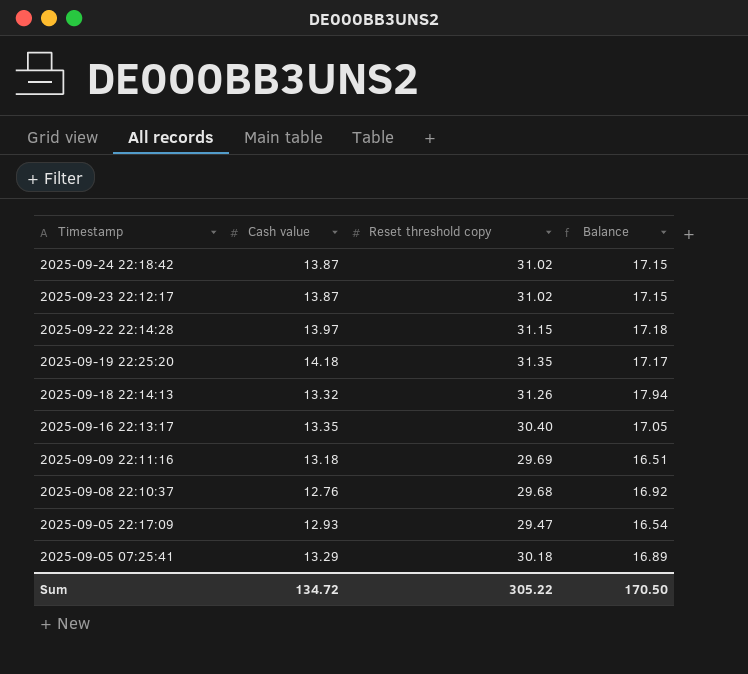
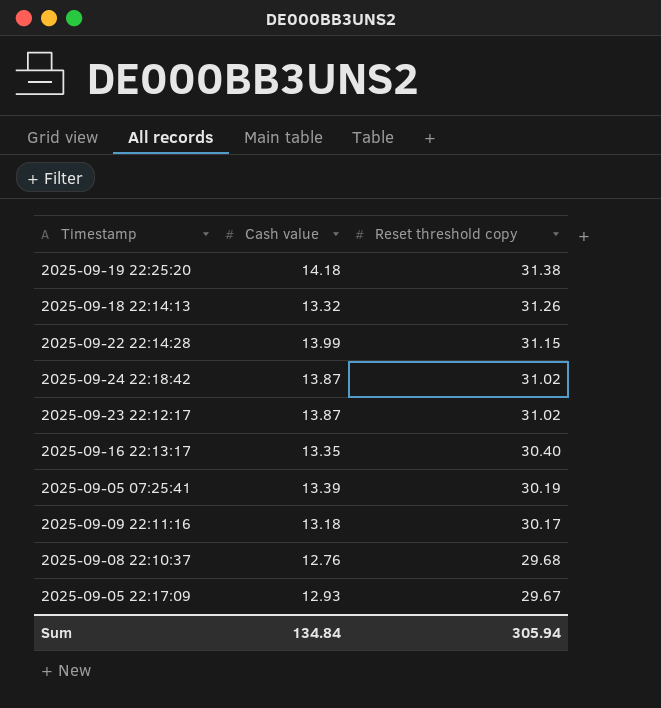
row order: Timestamp descending -> Reset threshold copy descending
column Balance | formula: [Reset threshold copy] - [Cash value] -> none
2025-09-19 22:25:20 | Reset threshold copy: 31.35 -> 31.38
2025-09-22 22:14:28 | Cash value: 13.97 -> 13.99
2025-09-05 07:25:41 | Cash value: 13.29 -> 13.39
2025-09-05 07:25:41 | Reset threshold copy: 30.18 -> 30.19
2025-09-09 22:11:16 | Reset threshold copy: 29.69 -> 30.17
2025-09-05 22:17:09 | Reset threshold copy: 29.47 -> 29.67
Sum | Cash value: 134.72 -> 134.84
Sum | Reset threshold copy: 305.22 -> 305.94

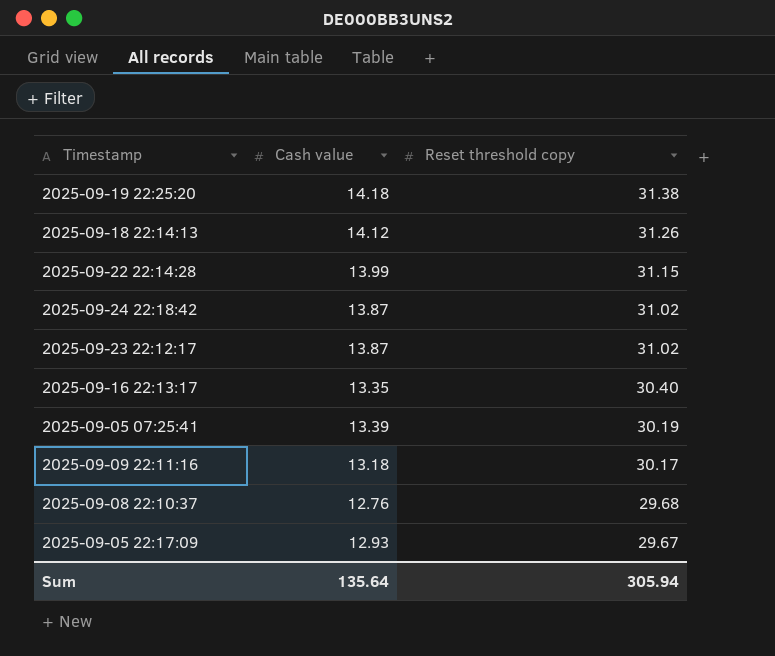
2025-09-18 22:14:13 | Cash value: 13.32 -> 14.12
Sum | Cash value: 134.84 -> 135.64

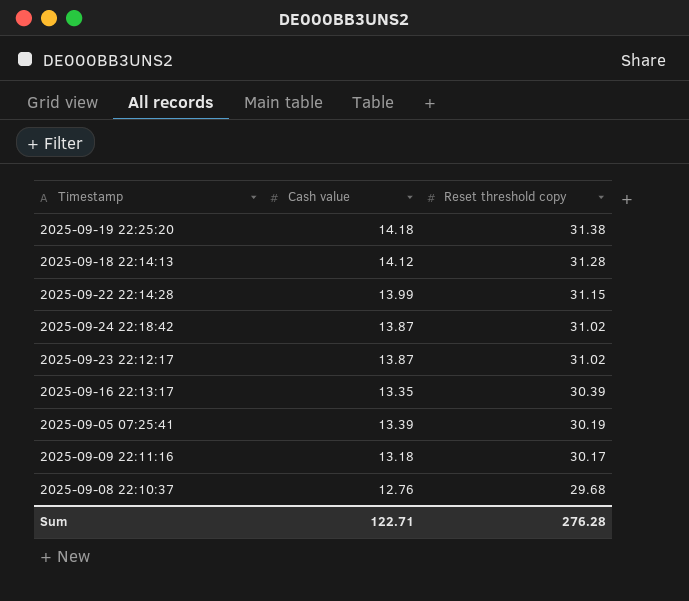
row 2025-09-05 22:17:09: 12.93 | 29.67 -> none
2025-09-18 22:14:13 | Reset threshold copy: 31.26 -> 31.28
2025-09-16 22:13:17 | Reset threshold copy: 30.40 -> 30.39
Sum | Cash value: 135.64 -> 122.71
Sum | Reset threshold copy: 305.94 -> 276.28

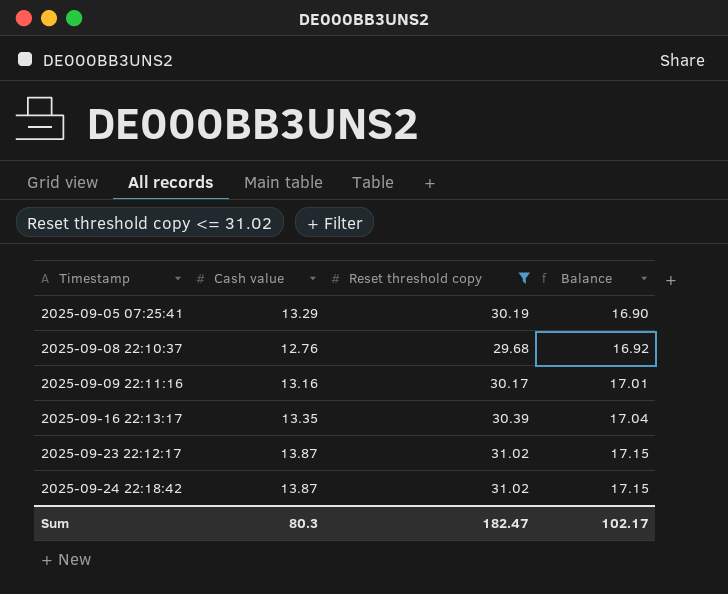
filter: none -> Reset threshold copy <= 31.02
row order: Reset threshold copy descending -> Timestamp ascending
column Balance | formula: none -> [Reset threshold copy] - [Cash value]
2025-09-05 07:25:41 | Cash value: 13.39 -> 13.29
2025-09-09 22:11:16 | Cash value: 13.18 -> 13.16
Sum | Cash value: 122.71 -> 80.3
Sum | Reset threshold copy: 276.28 -> 182.47

